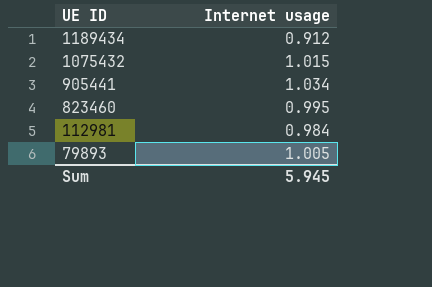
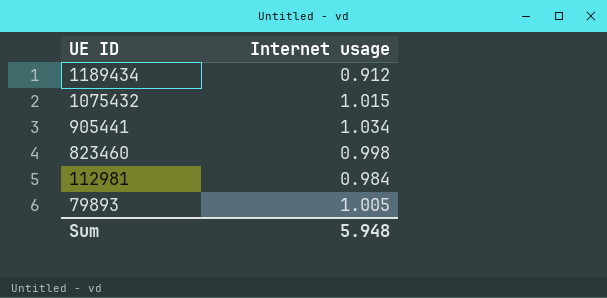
823460 | Internet usage: 0.995 -> 0.998
Sum | Internet usage: 5.945 -> 5.948

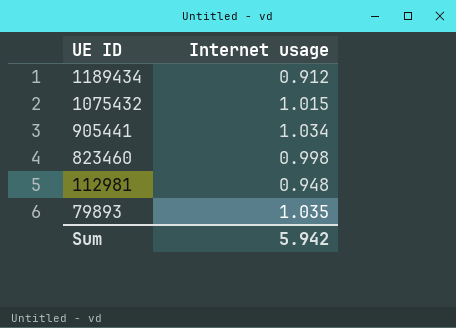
112981 | Internet usage: 0.984 -> 0.948
79893 | Internet usage: 1.005 -> 1.035
Sum | Internet usage: 5.948 -> 5.942

